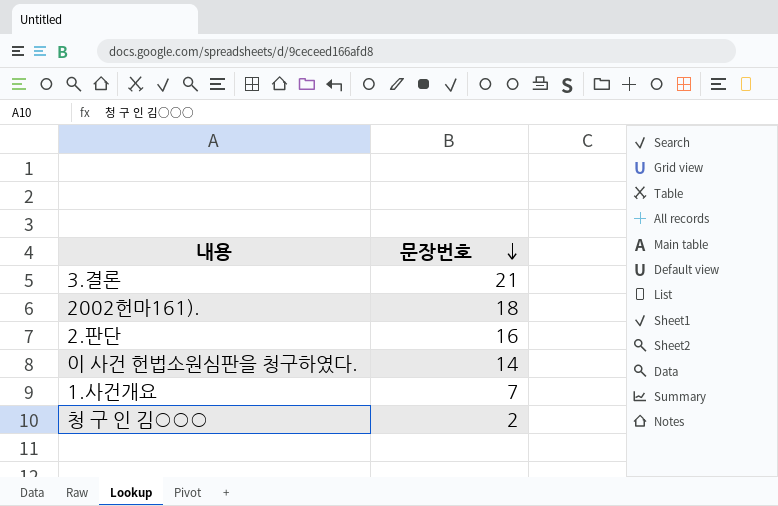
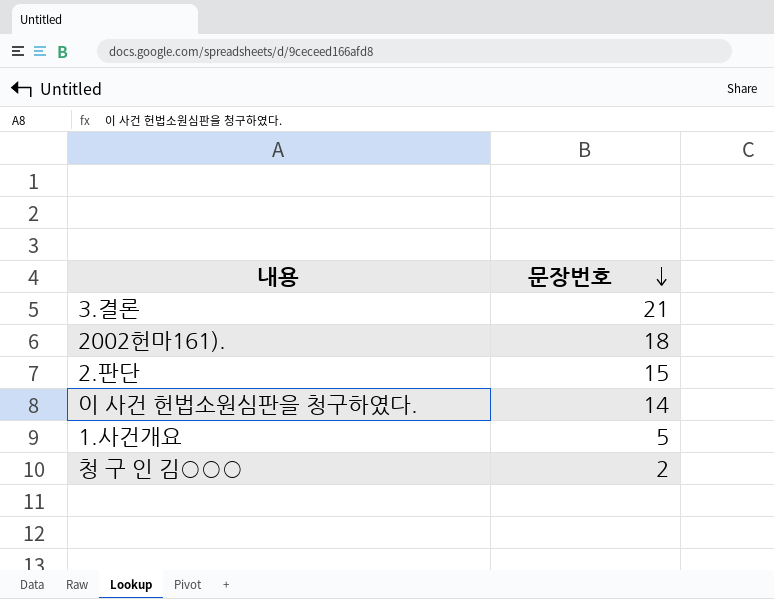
2.판단 | 문장번호: 16 -> 15
1.사건개요 | 문장번호: 7 -> 5

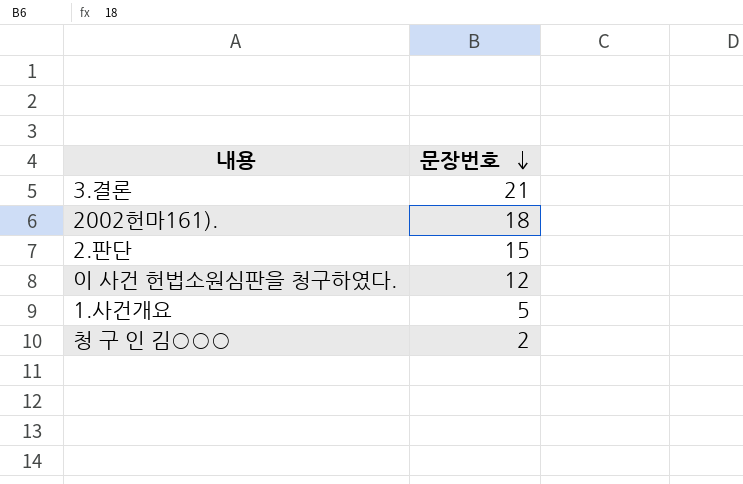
이 사건 헌법소원심판을 청구하였다. | 문장번호: 14 -> 12

